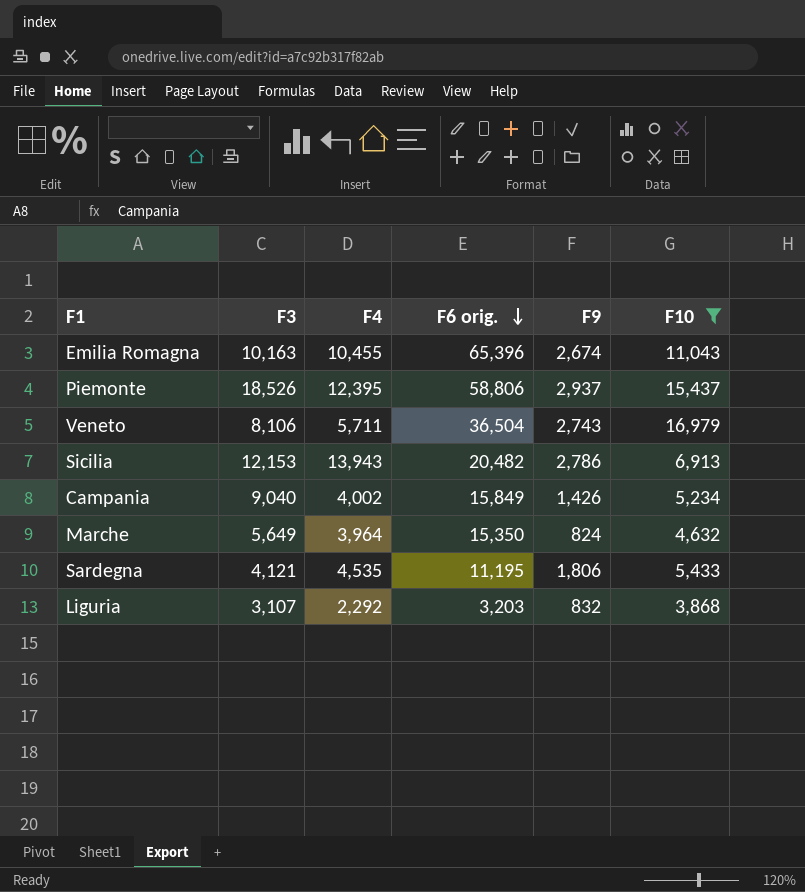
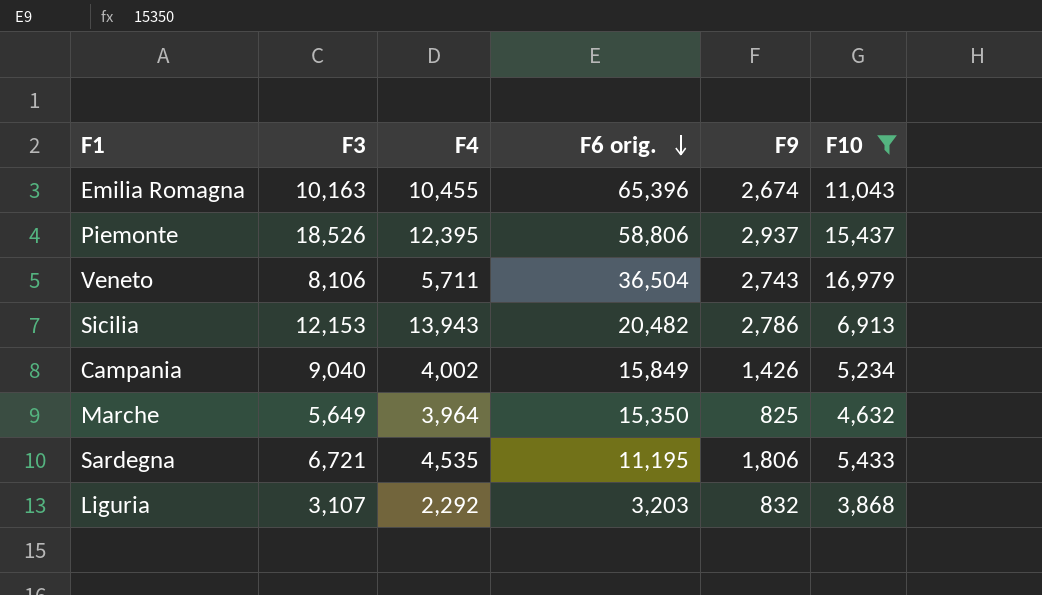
Marche | F9: 824 -> 825
Sardegna | F3: 4,121 -> 6,721

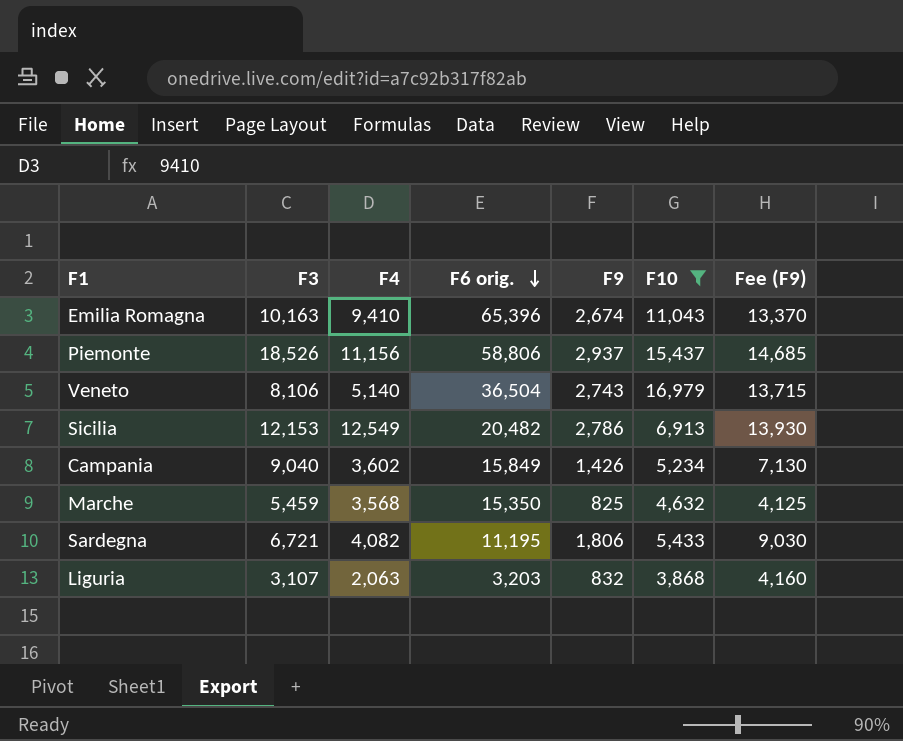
column Fee (F9) | formula: none -> [F9] * 5
Emilia Romagna | F4: 10,455 -> 9,410
Piemonte | F4: 12,395 -> 11,156
Veneto | F4: 5,711 -> 5,140
Sicilia | F4: 13,943 -> 12,549
Campania | F4: 4,002 -> 3,602
Marche | F3: 5,649 -> 5,459
Marche | F4: 3,964 -> 3,568
Sardegna | F4: 4,535 -> 4,082
Liguria | F4: 2,292 -> 2,063

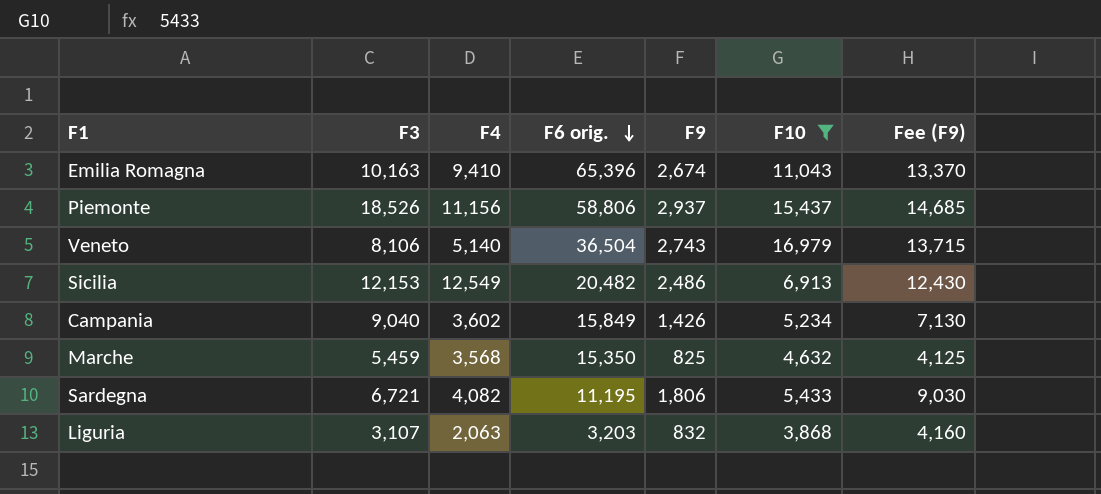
Sicilia | F9: 2,786 -> 2,486
Sicilia | Fee (F9): 13,930 -> 12,430

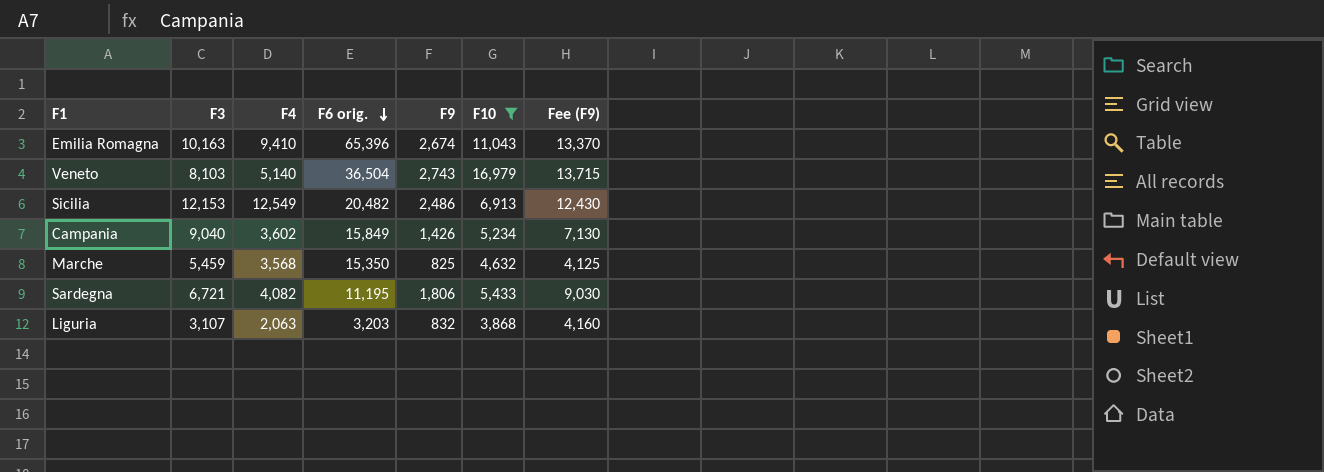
row Piemonte: 18,526 | 11,156 | 58,806 | 2,937 | 15,437 | 14,685 -> none
Veneto | F3: 8,106 -> 8,103

